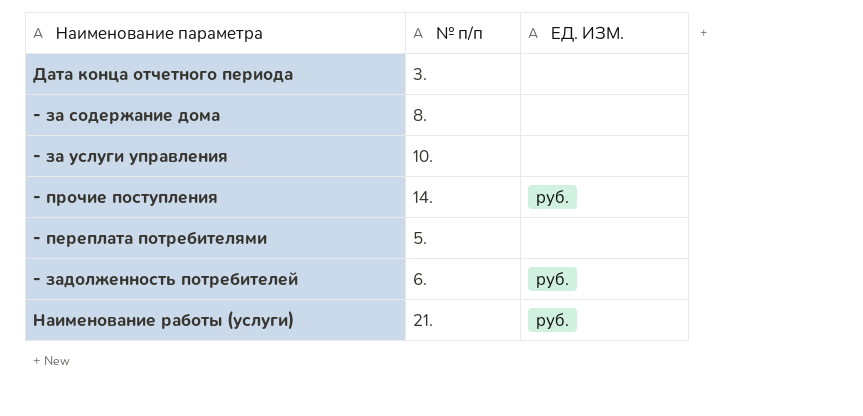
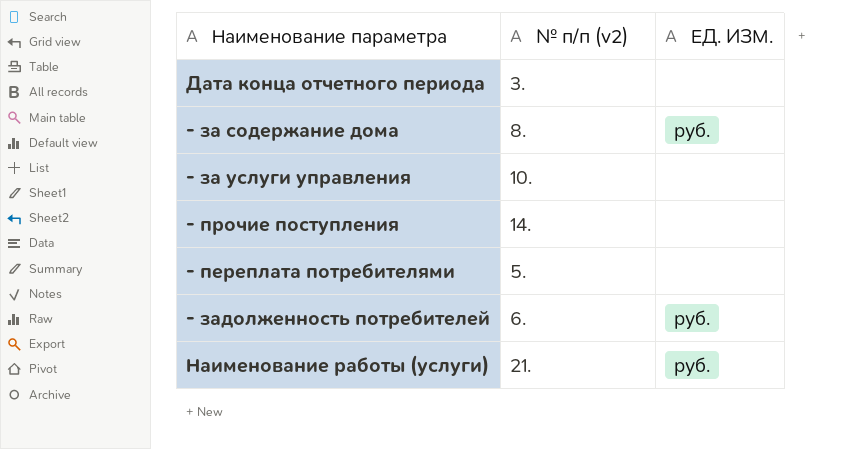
column name: № п/п -> № п/п (v2)
- за содержание дома | ЕД. ИЗМ.: none -> руб.
- прочие поступления | ЕД. ИЗМ.: руб. -> none

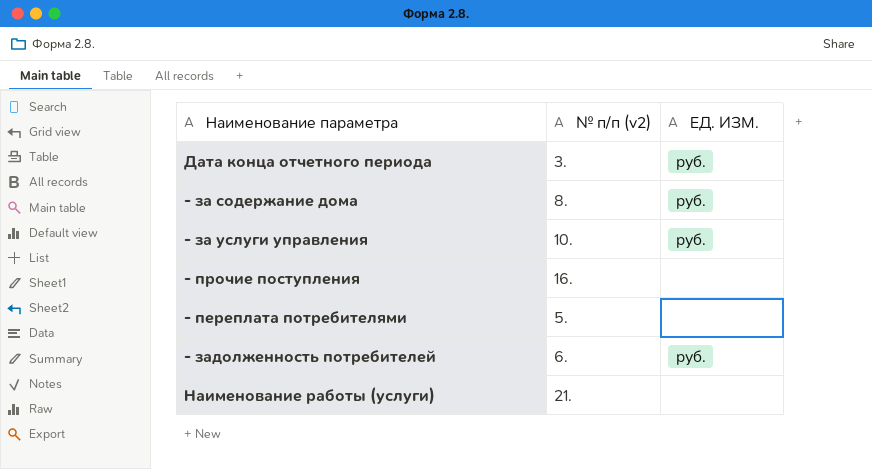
Дата конца отчетного периода | ЕД. ИЗМ.: none -> руб.
- за услуги управления | ЕД. ИЗМ.: none -> руб.
- прочие поступления | № п/п (v2): 14. -> 16.
Наименование работы (услуги) | ЕД. ИЗМ.: руб. -> none

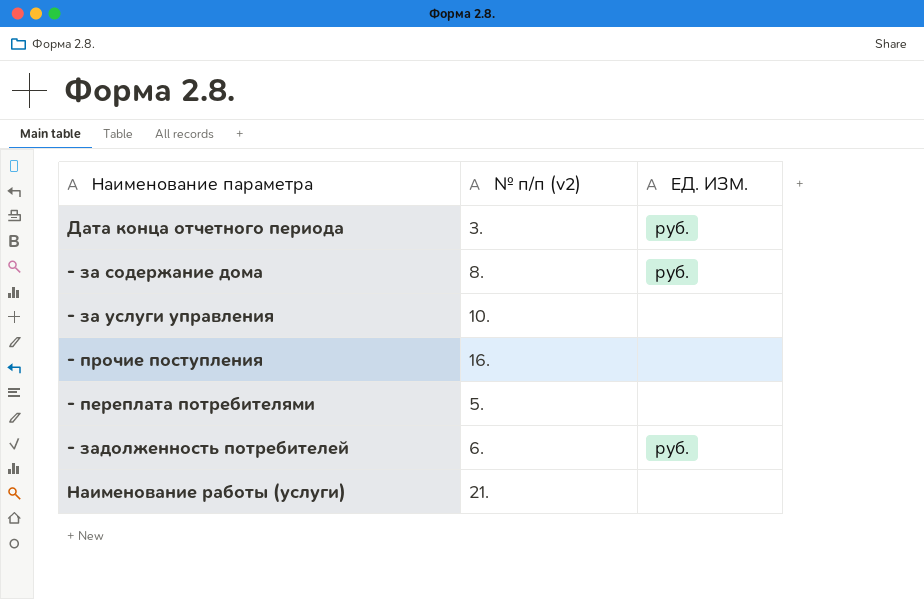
- за услуги управления | ЕД. ИЗМ.: руб. -> none

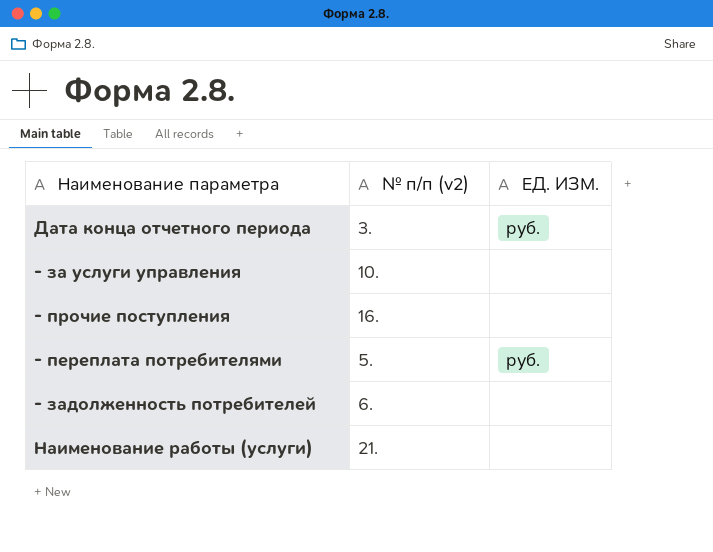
row - за содержание дома: 8. | руб. -> none
- переплата потребителями | ЕД. ИЗМ.: none -> руб.
- задолженность потребителей | ЕД. ИЗМ.: руб. -> none

